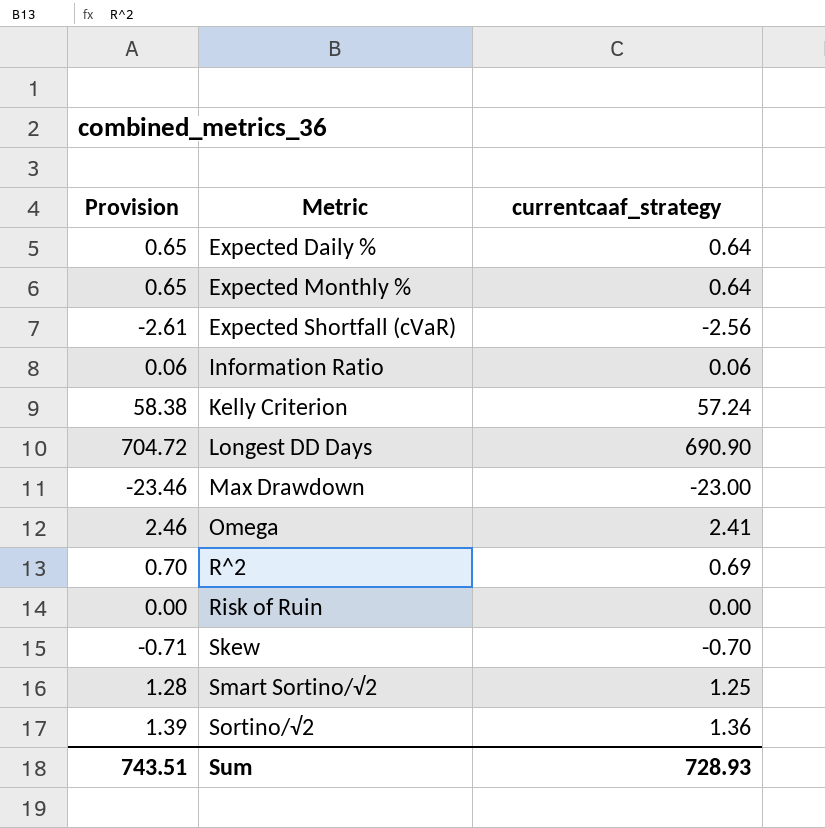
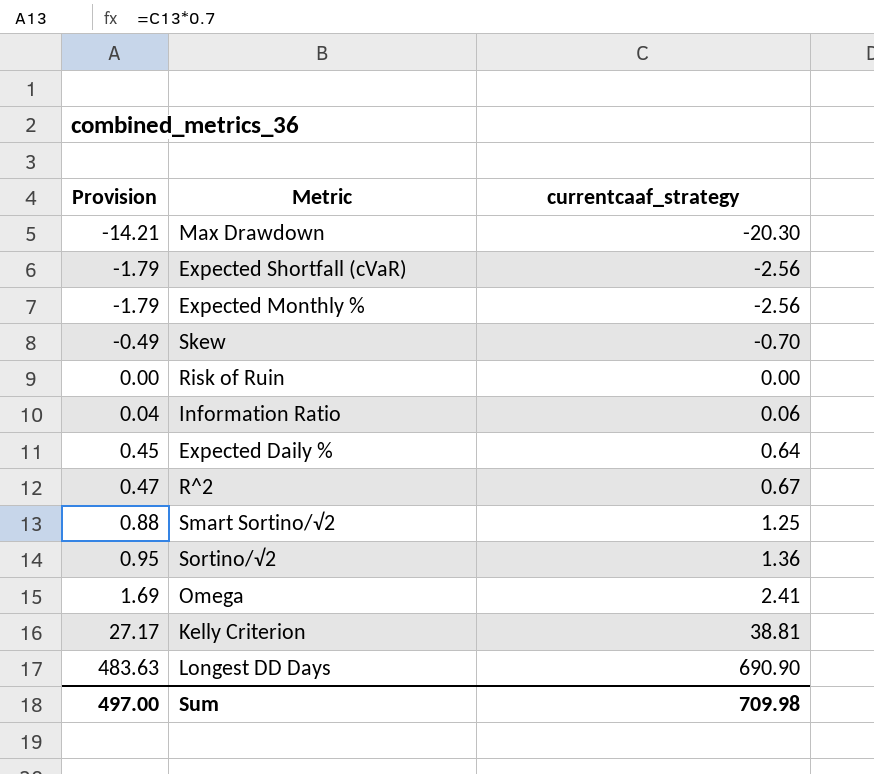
row order: Metric ascending -> Provision ascending
column Provision | formula: [currentcaaf_strategy] * 1.02 -> [currentcaaf_strategy] * 0.7
Max Drawdown | currentcaaf_strategy: -23.00 -> -20.30
Expected Monthly % | currentcaaf_strategy: 0.64 -> -2.56
R^2 | currentcaaf_strategy: 0.69 -> 0.67
Kelly Criterion | currentcaaf_strategy: 57.24 -> 38.81
Sum | Provision: 743.51 -> 497.00
Sum | currentcaaf_strategy: 728.93 -> 709.98

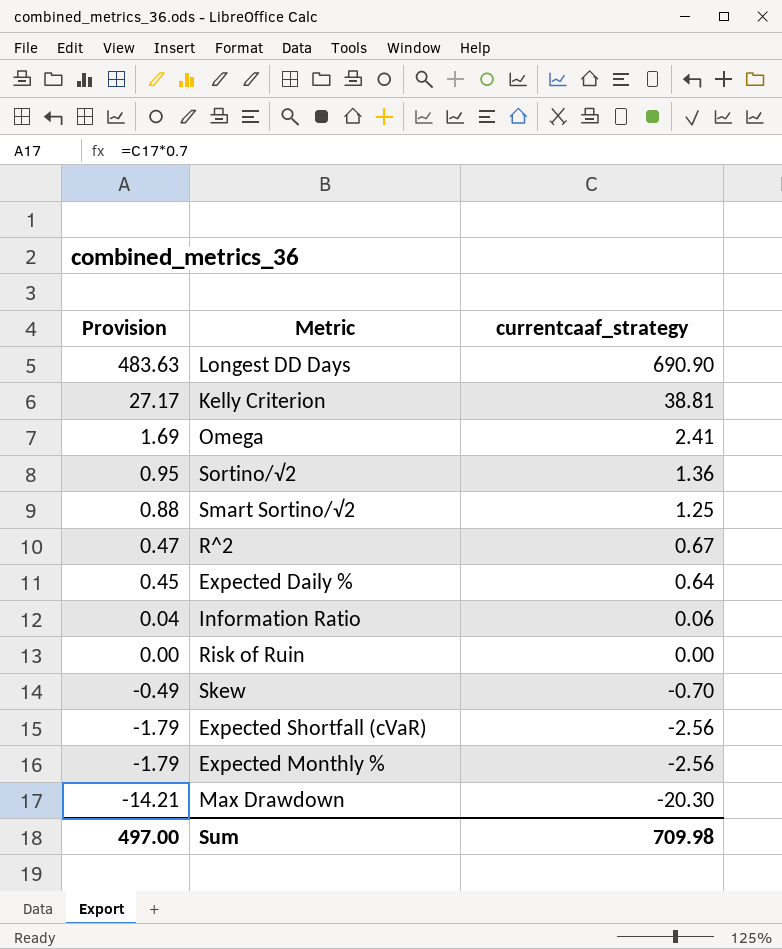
row order: Provision ascending -> Provision descending

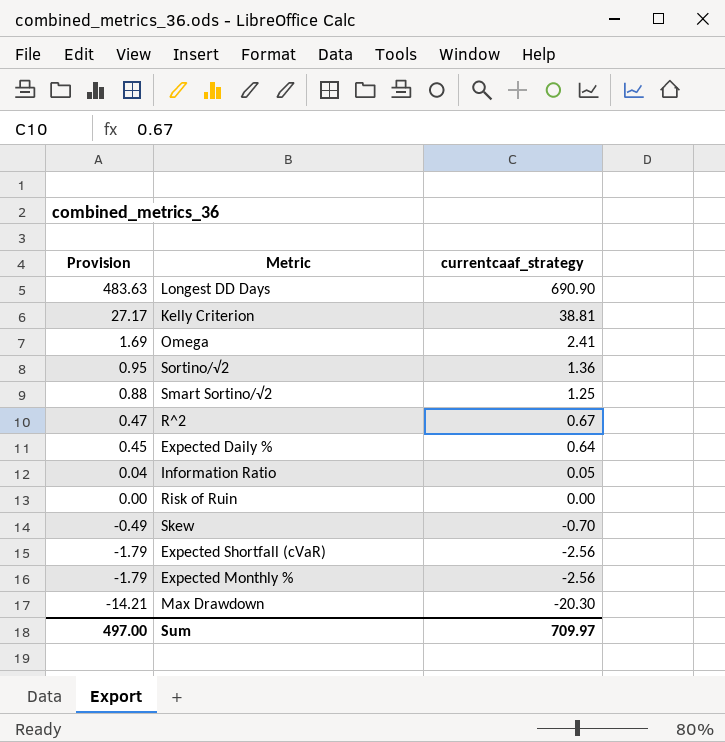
Information Ratio | currentcaaf_strategy: 0.06 -> 0.05
Sum | currentcaaf_strategy: 709.98 -> 709.97

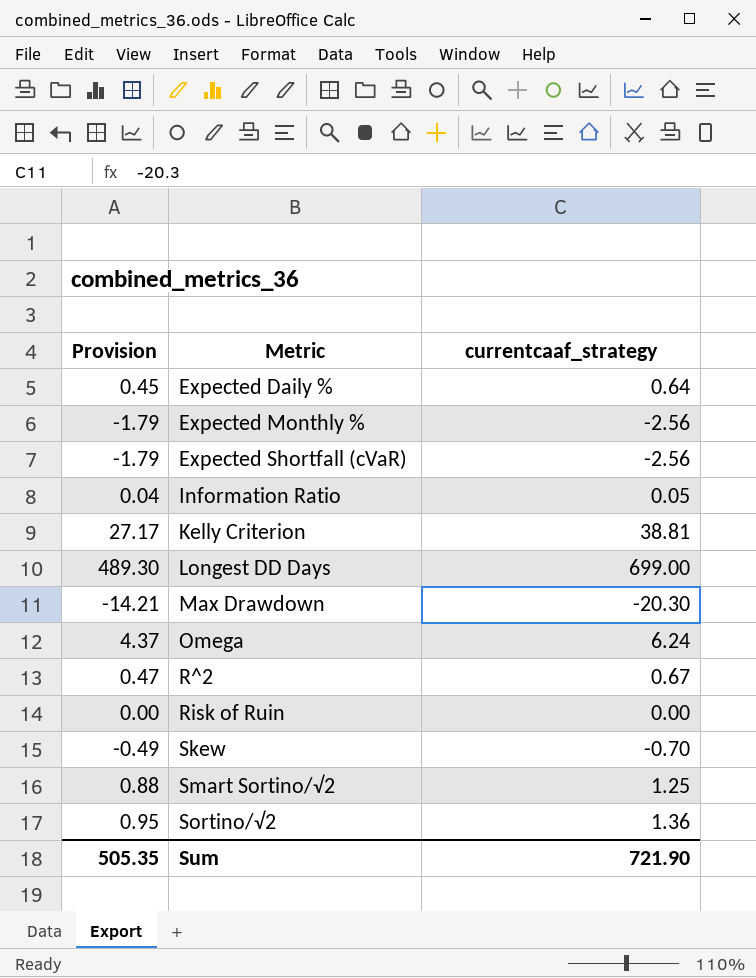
row order: Provision descending -> Metric ascending
Longest DD Days | Provision: 483.63 -> 489.30
Longest DD Days | currentcaaf_strategy: 690.90 -> 699.00
Omega | Provision: 1.69 -> 4.37
Omega | currentcaaf_strategy: 2.41 -> 6.24
Sum | Provision: 497.00 -> 505.35
Sum | currentcaaf_strategy: 709.97 -> 721.90

